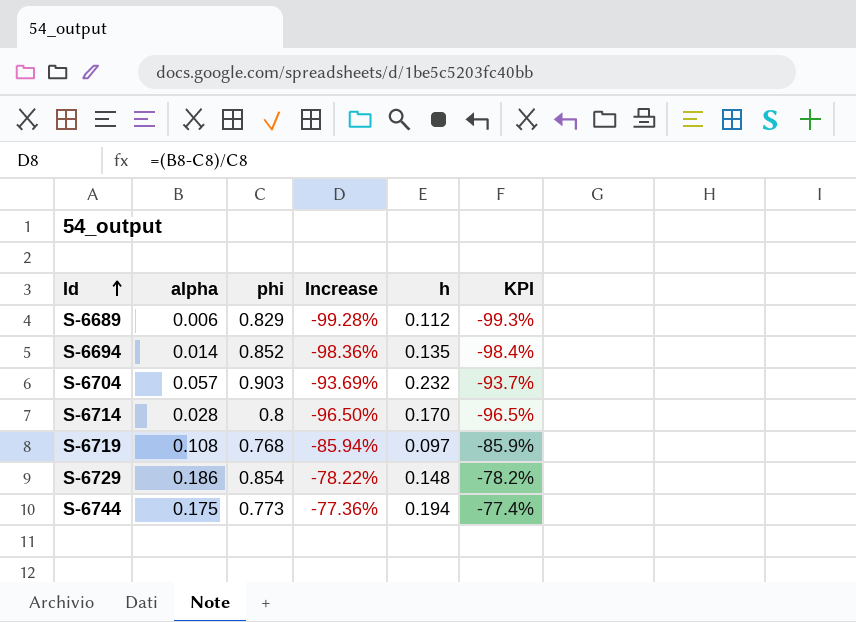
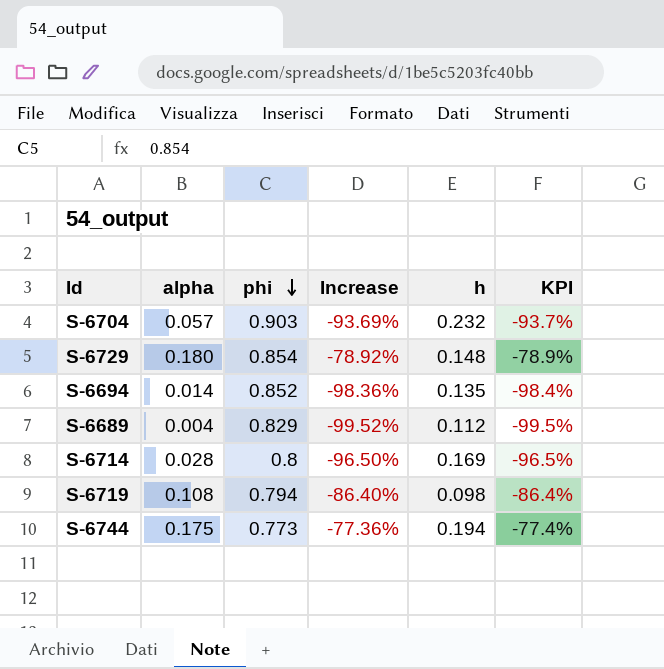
row order: Id ascending -> phi descending
S-6729 | alpha: 0.186 -> 0.180
S-6729 | Increase: -78.22% -> -78.92%
S-6729 | KPI: -78.2% -> -78.9%
S-6689 | alpha: 0.006 -> 0.004
S-6689 | Increase: -99.28% -> -99.52%
S-6689 | KPI: -99.3% -> -99.5%
S-6714 | h: 0.170 -> 0.169
S-6719 | phi: 0.768 -> 0.794
S-6719 | Increase: -85.94% -> -86.40%
S-6719 | h: 0.097 -> 0.098
S-6719 | KPI: -85.9% -> -86.4%

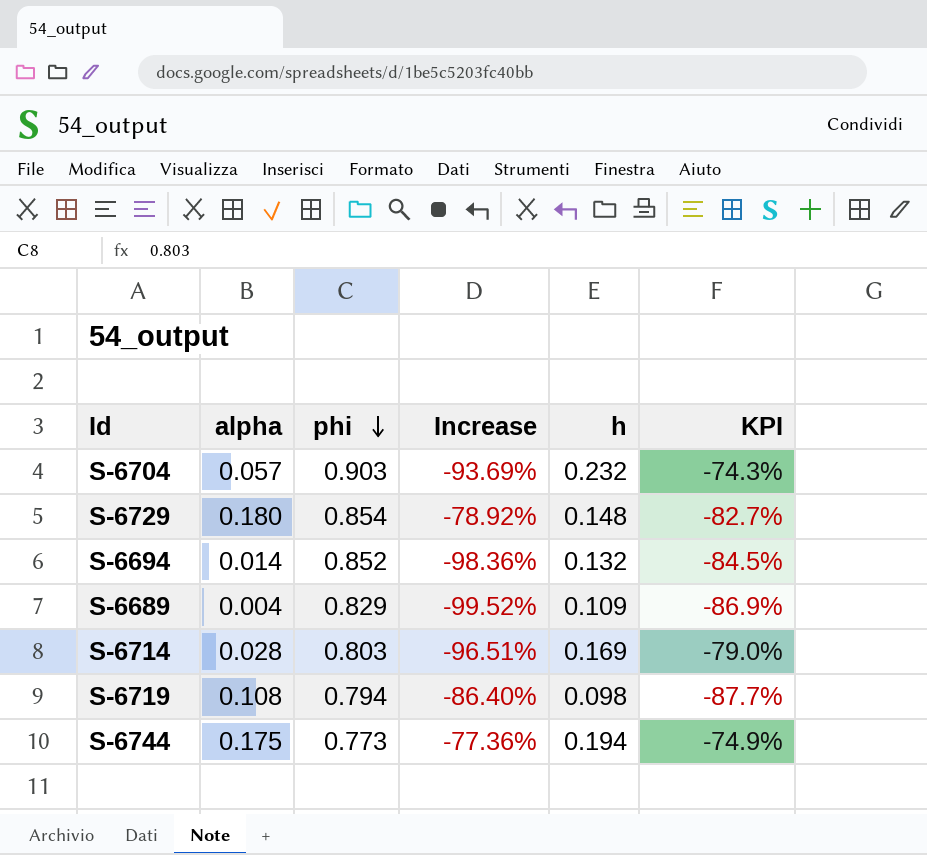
column KPI | formula: ([alpha] - [phi]) / [phi] -> ([h] - [phi]) / [phi]
S-6694 | h: 0.135 -> 0.132
S-6689 | h: 0.112 -> 0.109
S-6714 | phi: 0.8 -> 0.803
S-6714 | Increase: -96.50% -> -96.51%

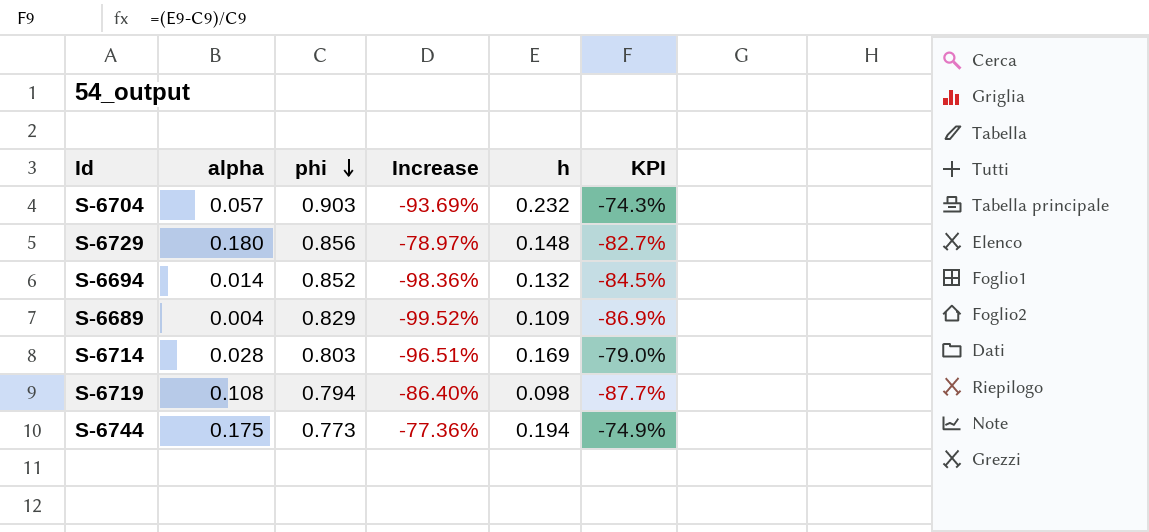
S-6729 | phi: 0.854 -> 0.856
S-6729 | Increase: -78.92% -> -78.97%

